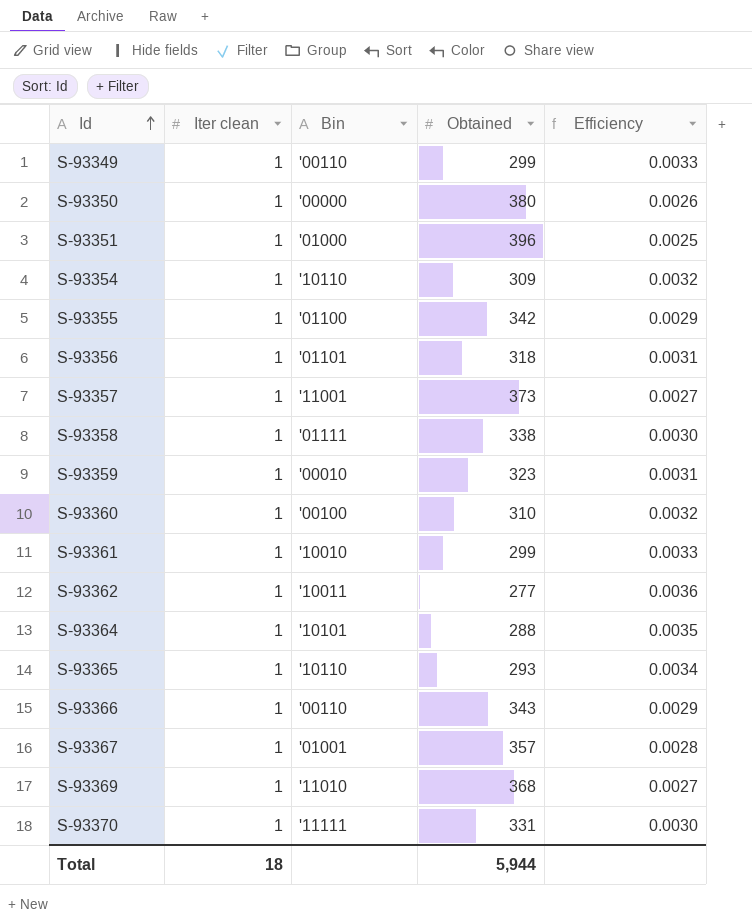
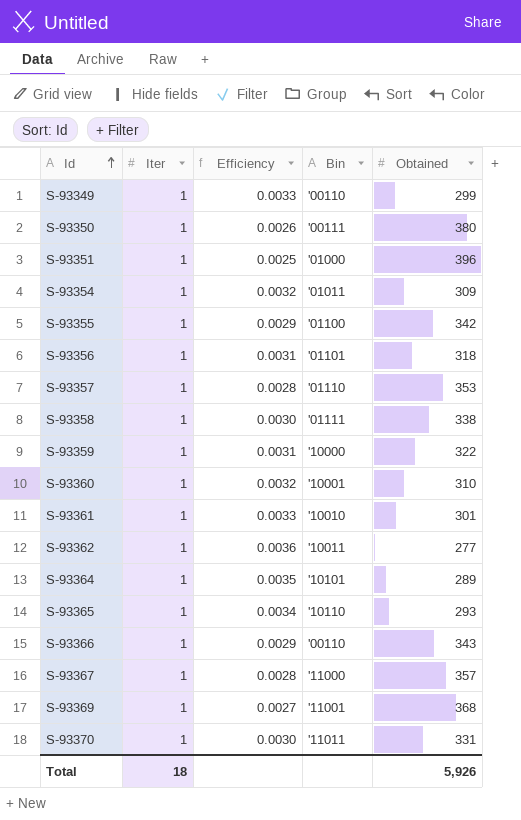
column name: Iter clean -> Iter
column Efficiency | position: 5 -> 3
S-93350 | Bin: '00000 -> '00111
S-93354 | Bin: '10110 -> '01011
S-93357 | Efficiency: 0.0027 -> 0.0028
S-93357 | Bin: '11001 -> '01110
S-93357 | Obtained: 373 -> 353
S-93359 | Bin: '00010 -> '10000
S-93359 | Obtained: 323 -> 322
S-93360 | Bin: '00100 -> '10001
S-93361 | Obtained: 299 -> 301
S-93364 | Obtained: 288 -> 289
S-93367 | Bin: '01001 -> '11000
S-93369 | Bin: '11010 -> '11001
S-93370 | Bin: '11111 -> '11011
Total | Obtained: 5,944 -> 5,926

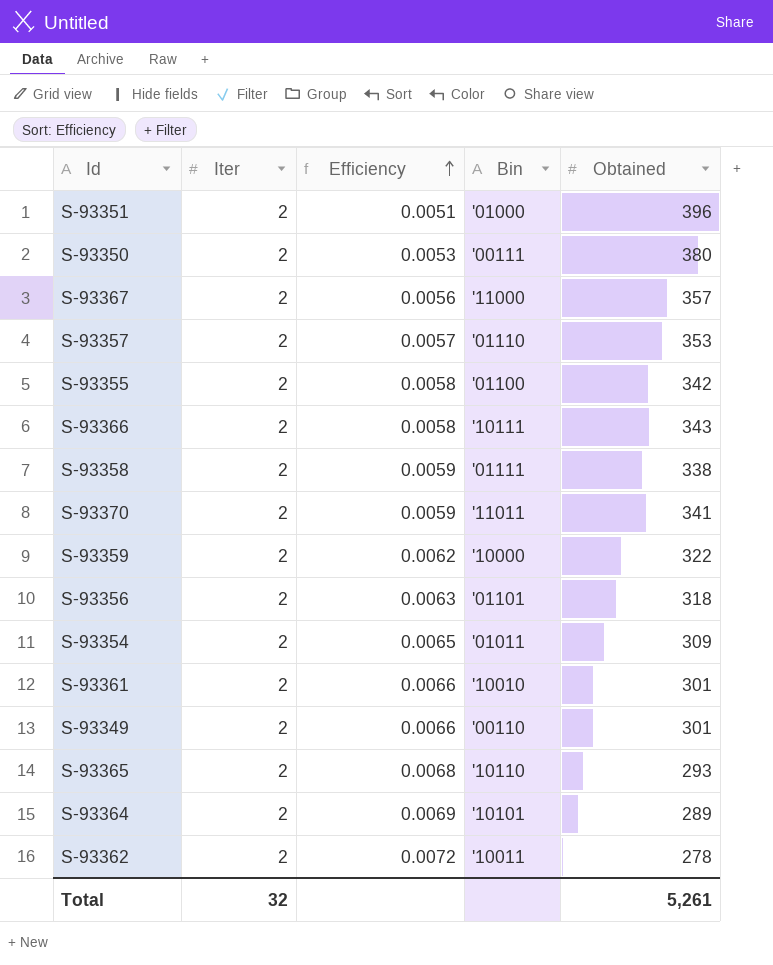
row order: Id ascending -> Efficiency ascending
row S-93360: 1 | 0.0032 | '10001 | 310 -> none
row S-93369: 1 | 0.0027 | '11001 | 368 -> none
S-93351 | Iter: 1 -> 2
S-93351 | Efficiency: 0.0025 -> 0.0051
S-93350 | Iter: 1 -> 2
S-93350 | Efficiency: 0.0026 -> 0.0053
S-93367 | Iter: 1 -> 2
S-93367 | Efficiency: 0.0028 -> 0.0056
S-93357 | Iter: 1 -> 2
S-93357 | Efficiency: 0.0028 -> 0.0057
S-93355 | Iter: 1 -> 2
S-93355 | Efficiency: 0.0029 -> 0.0058
S-93366 | Iter: 1 -> 2
S-93366 | Efficiency: 0.0029 -> 0.0058
S-93366 | Bin: '00110 -> '10111
S-93358 | Iter: 1 -> 2
S-93358 | Efficiency: 0.0030 -> 0.0059
S-93370 | Iter: 1 -> 2
S-93370 | Efficiency: 0.0030 -> 0.0059
S-93370 | Obtained: 331 -> 341
S-93359 | Iter: 1 -> 2
S-93359 | Efficiency: 0.0031 -> 0.0062
S-93356 | Iter: 1 -> 2
S-93356 | Efficiency: 0.0031 -> 0.0063
S-93354 | Iter: 1 -> 2
S-93354 | Efficiency: 0.0032 -> 0.0065
S-93361 | Iter: 1 -> 2
S-93361 | Efficiency: 0.0033 -> 0.0066
S-93349 | Iter: 1 -> 2
S-93349 | Efficiency: 0.0033 -> 0.0066
S-93349 | Obtained: 299 -> 301
S-93365 | Iter: 1 -> 2
S-93365 | Efficiency: 0.0034 -> 0.0068
S-93364 | Iter: 1 -> 2
S-93364 | Efficiency: 0.0035 -> 0.0069
S-93362 | Iter: 1 -> 2
S-93362 | Efficiency: 0.0036 -> 0.0072
S-93362 | Obtained: 277 -> 278
Total | Iter: 18 -> 32
Total | Obtained: 5,926 -> 5,261

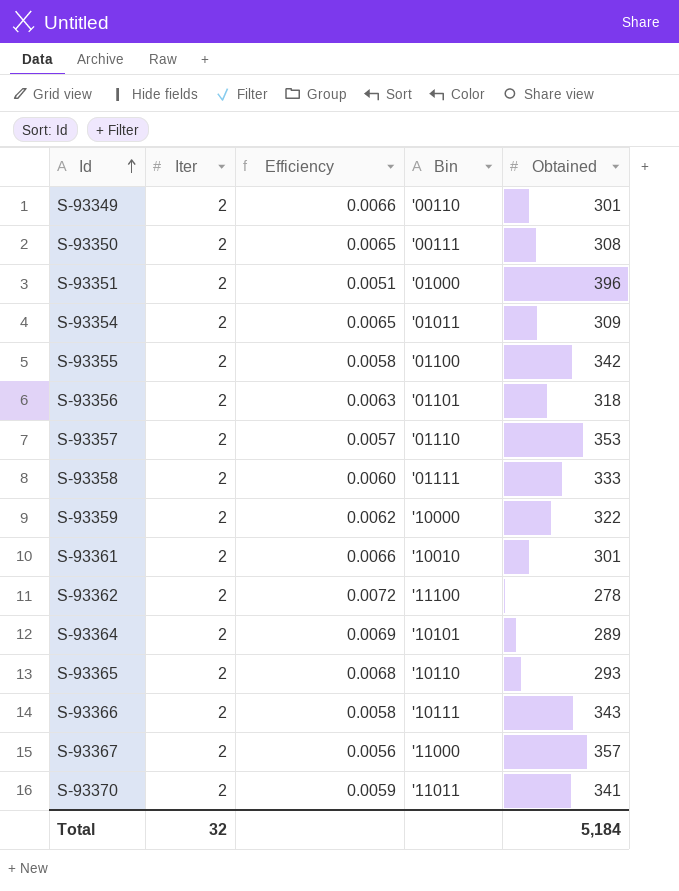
row order: Efficiency ascending -> Id ascending
S-93350 | Efficiency: 0.0053 -> 0.0065
S-93350 | Obtained: 380 -> 308
S-93358 | Efficiency: 0.0059 -> 0.0060
S-93358 | Obtained: 338 -> 333
S-93362 | Bin: '10011 -> '11100
Total | Obtained: 5,261 -> 5,184

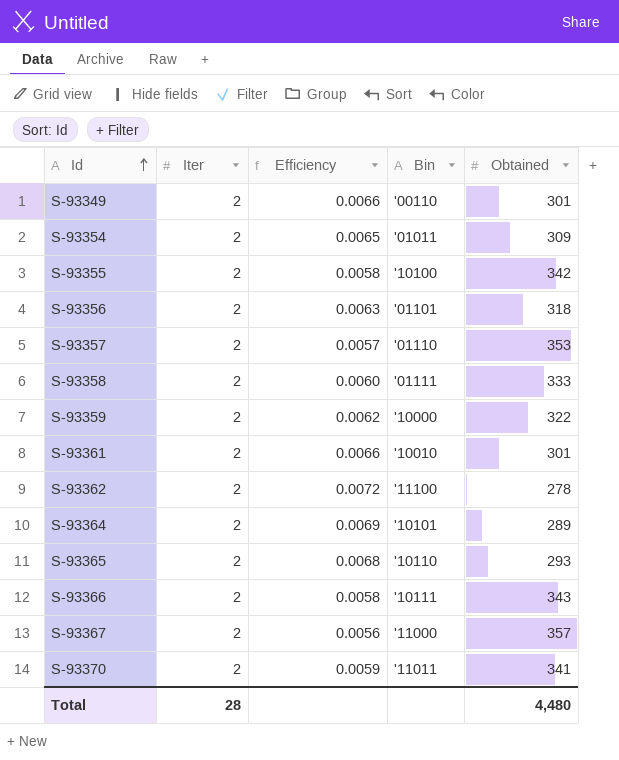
row S-93350: 2 | 0.0065 | '00111 | 308 -> none
row S-93351: 2 | 0.0051 | '01000 | 396 -> none
S-93355 | Bin: '01100 -> '10100
Total | Iter: 32 -> 28
Total | Obtained: 5,184 -> 4,480

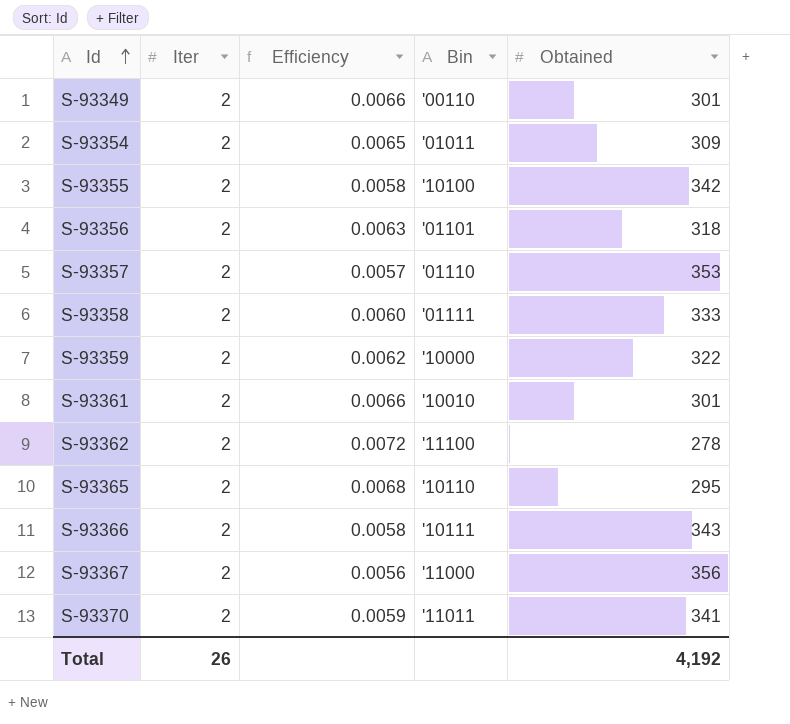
row S-93364: 2 | 0.0069 | '10101 | 289 -> none
S-93365 | Obtained: 293 -> 295
S-93367 | Obtained: 357 -> 356
Total | Iter: 28 -> 26
Total | Obtained: 4,480 -> 4,192

